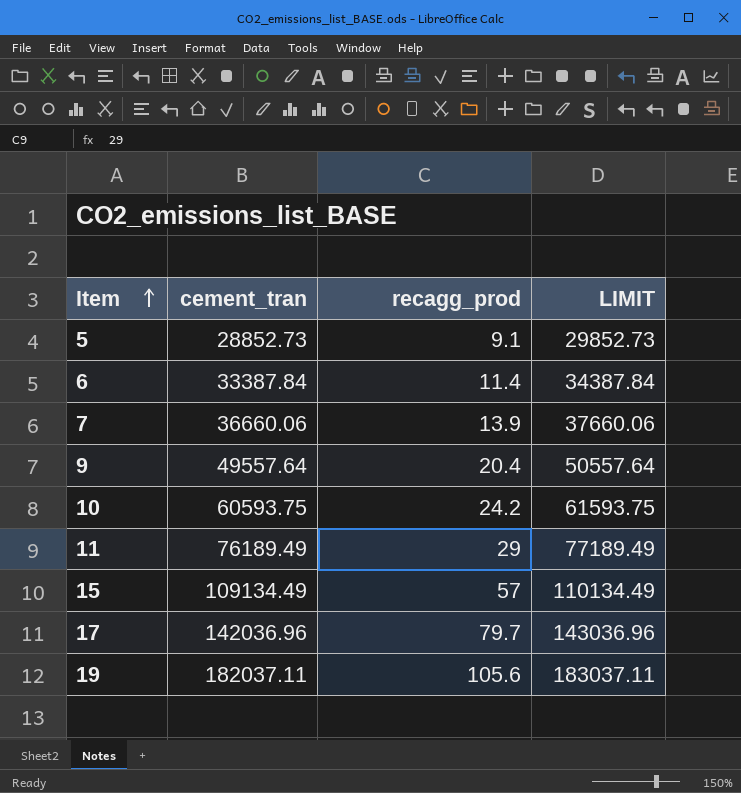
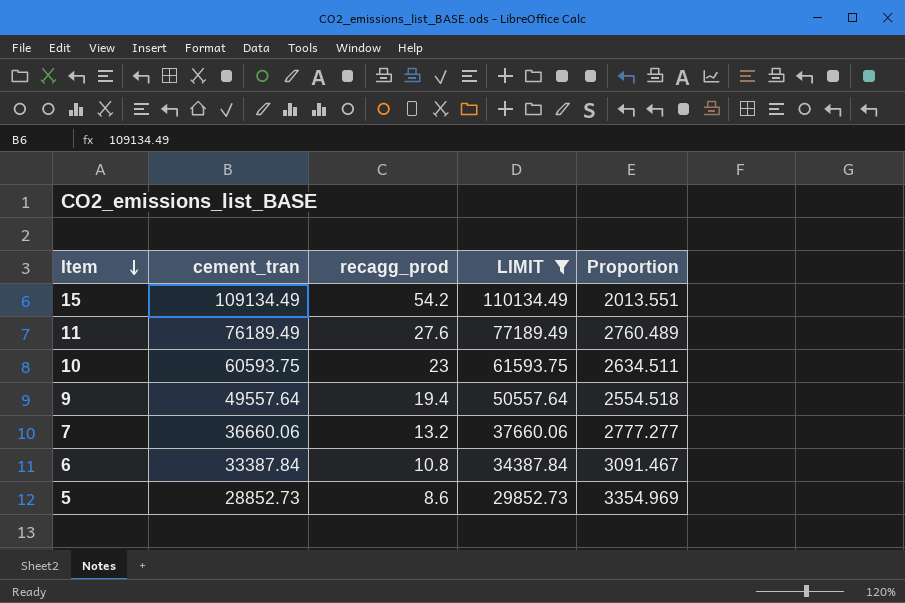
filter: none -> LIMIT <= 110134.49
row order: Item ascending -> Item descending
column Proportion | formula: none -> [cement_tran] / [recagg_prod]
15 | recagg_prod: 57 -> 54.2
11 | recagg_prod: 29 -> 27.6
10 | recagg_prod: 24.2 -> 23
9 | recagg_prod: 20.4 -> 19.4
7 | recagg_prod: 13.9 -> 13.2
6 | recagg_prod: 11.4 -> 10.8
5 | recagg_prod: 9.1 -> 8.6

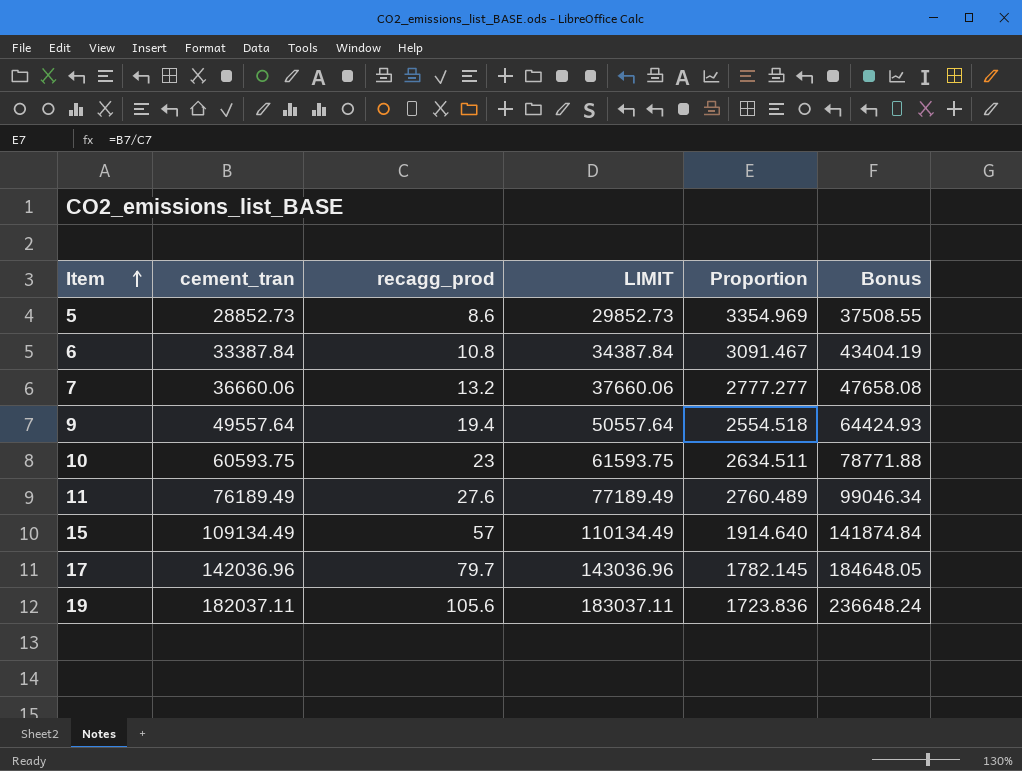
filter: LIMIT <= 110134.49 -> none
row order: Item descending -> Item ascending
column Bonus | formula: none -> [cement_tran] * 1.3
15 | recagg_prod: 54.2 -> 57
15 | Proportion: 2013.551 -> 1914.640

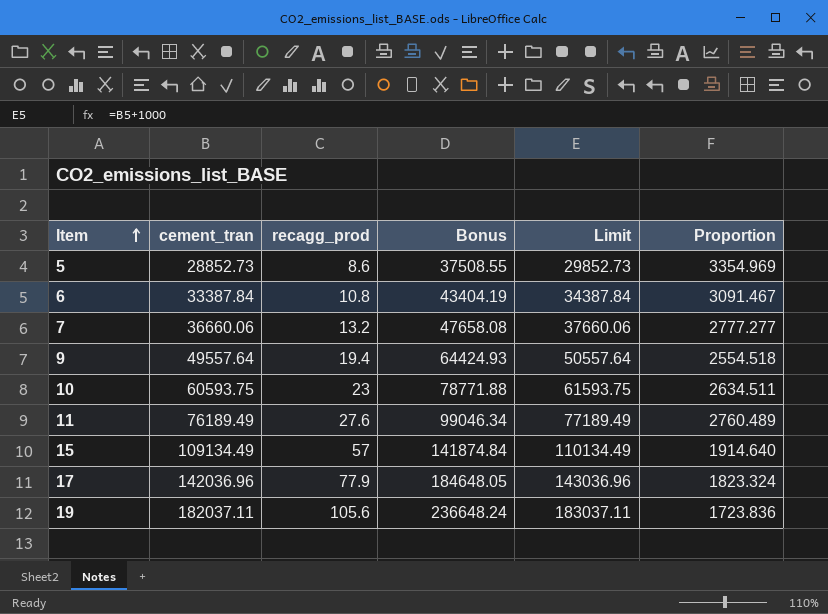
column Bonus | position: 6 -> 4
column name: LIMIT -> Limit
17 | recagg_prod: 79.7 -> 77.9
17 | Proportion: 1782.145 -> 1823.324

